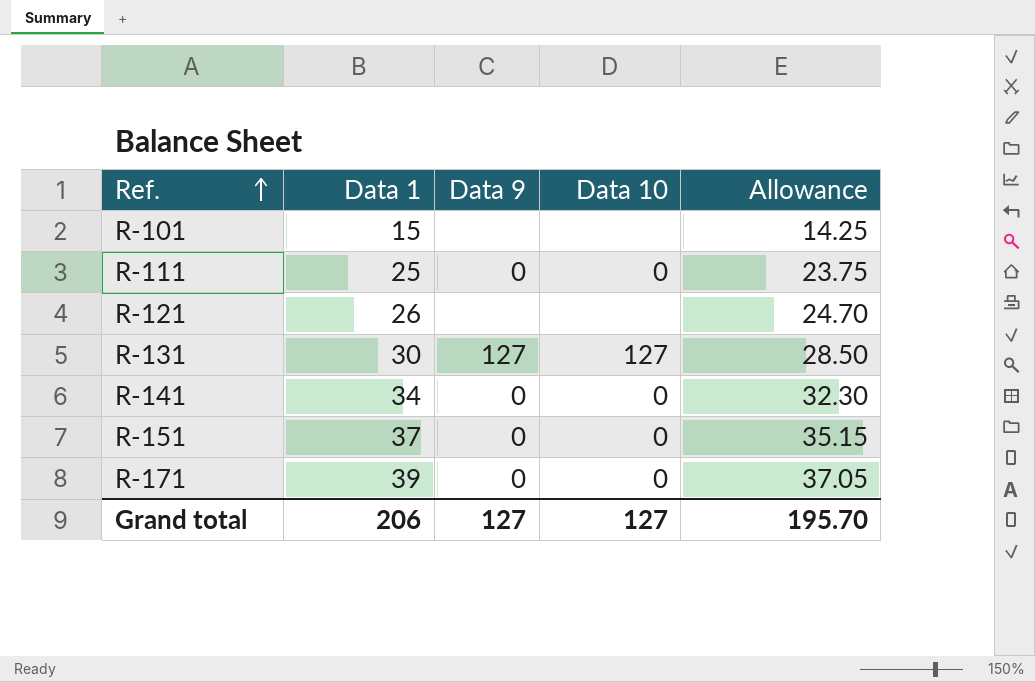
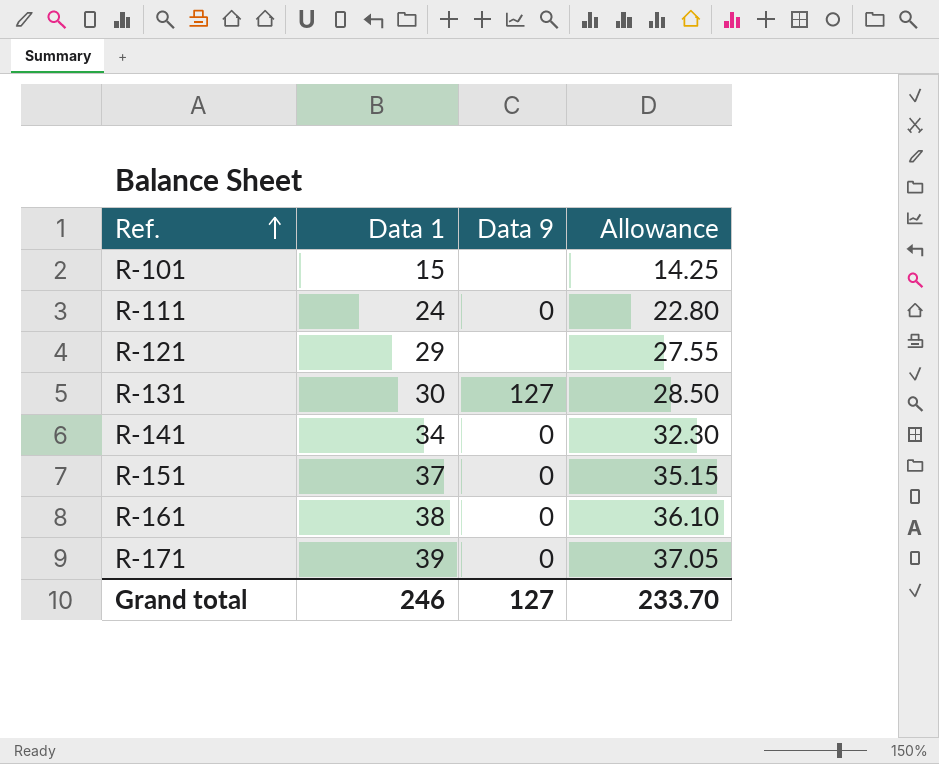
column Data 10 | position: 4 -> none
R-111 | Data 1: 25 -> 24
R-111 | Allowance: 23.75 -> 22.80
R-121 | Data 1: 26 -> 29
R-121 | Allowance: 24.70 -> 27.55
row R-161: none -> 38 | 0 | 36.10
Grand total | Data 1: 206 -> 246
Grand total | Allowance: 195.70 -> 233.70

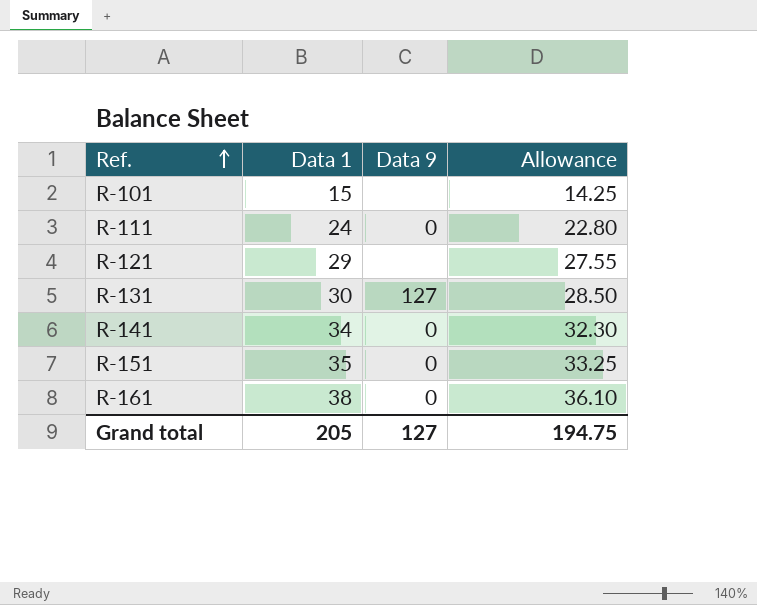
row R-171: 39 | 0 | 37.05 -> none
R-151 | Data 1: 37 -> 35
R-151 | Allowance: 35.15 -> 33.25
Grand total | Data 1: 246 -> 205
Grand total | Allowance: 233.70 -> 194.75

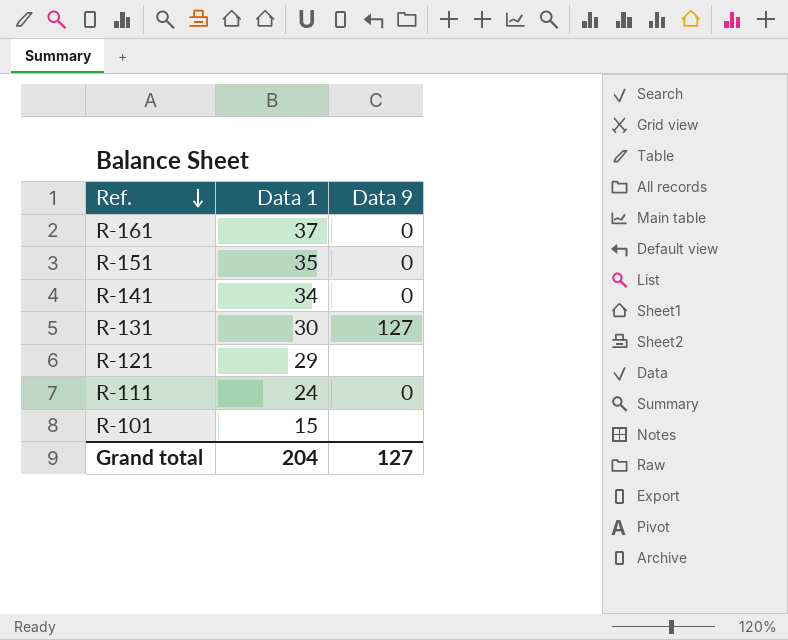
row order: Ref. ascending -> Ref. descending
column Allowance | formula: [Data 1] * 0.95 -> none
R-161 | Data 1: 38 -> 37
Grand total | Data 1: 205 -> 204

